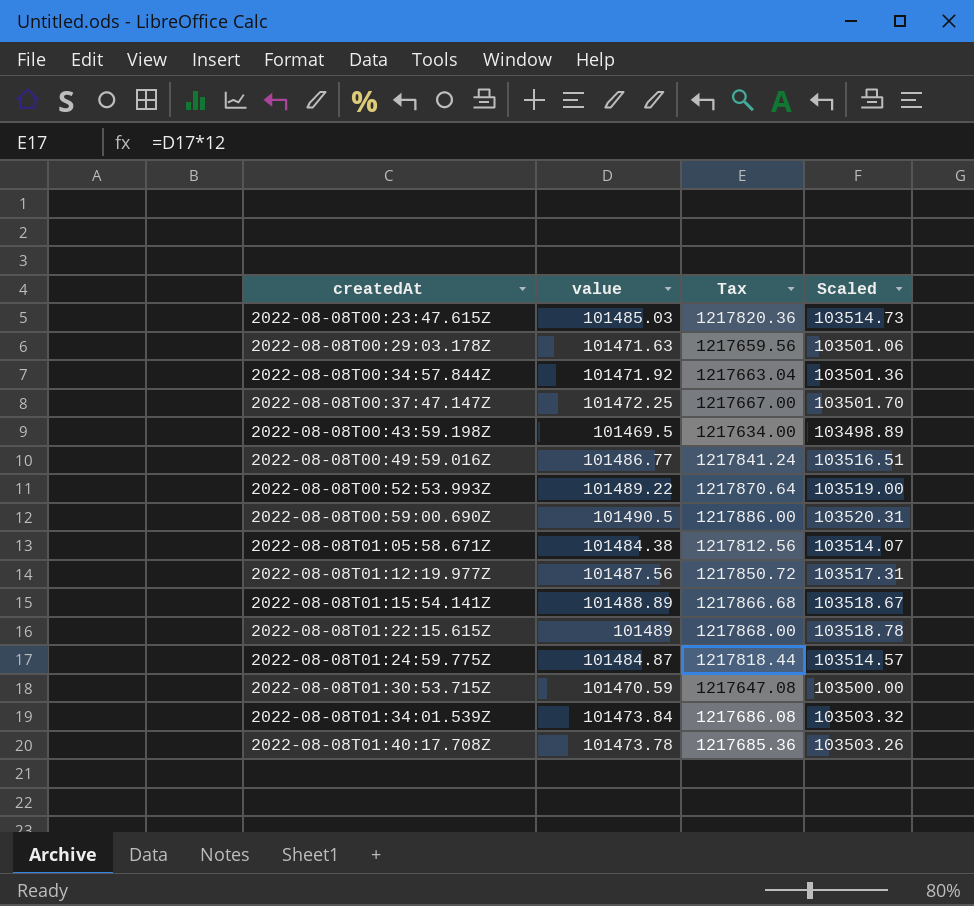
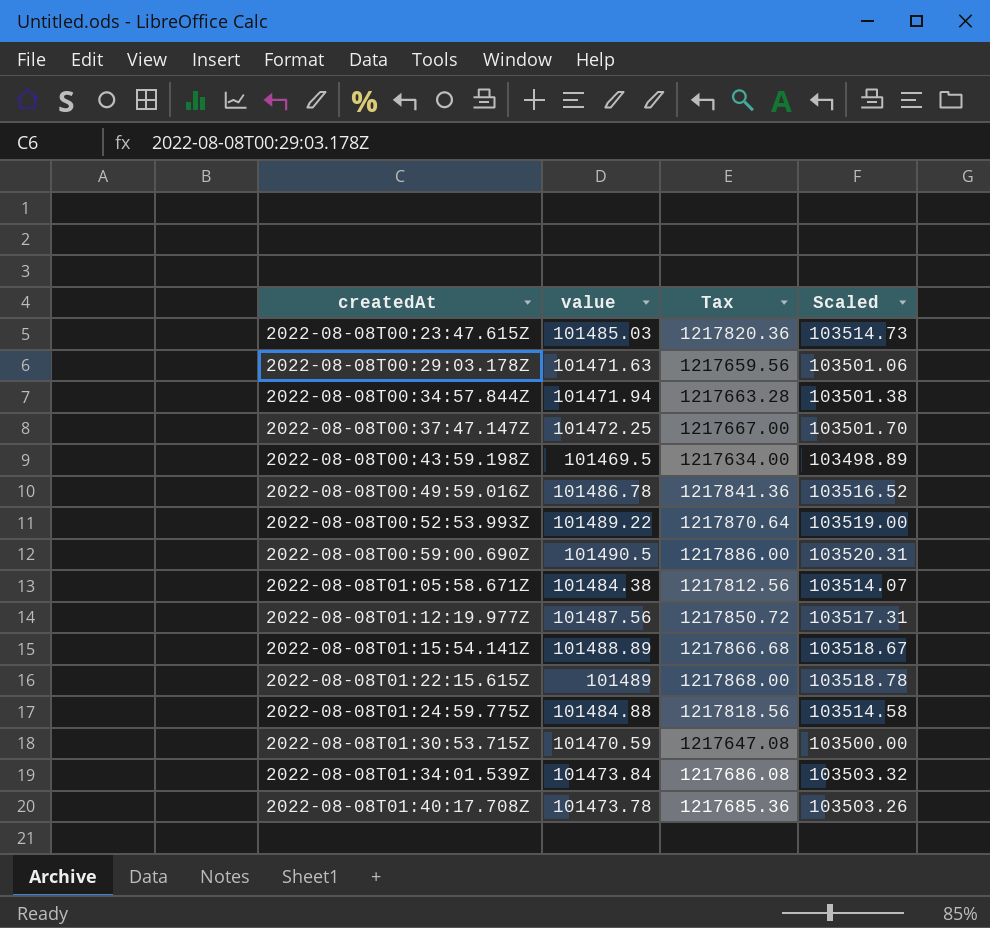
2022-08-08T00:34:57.844Z | value: 101471.92 -> 101471.94
2022-08-08T00:34:57.844Z | Tax: 1217663.04 -> 1217663.28
2022-08-08T00:34:57.844Z | Scaled: 103501.36 -> 103501.38
2022-08-08T00:49:59.016Z | value: 101486.77 -> 101486.78
2022-08-08T00:49:59.016Z | Tax: 1217841.24 -> 1217841.36
2022-08-08T00:49:59.016Z | Scaled: 103516.51 -> 103516.52
2022-08-08T01:24:59.775Z | value: 101484.87 -> 101484.88
2022-08-08T01:24:59.775Z | Tax: 1217818.44 -> 1217818.56
2022-08-08T01:24:59.775Z | Scaled: 103514.57 -> 103514.58

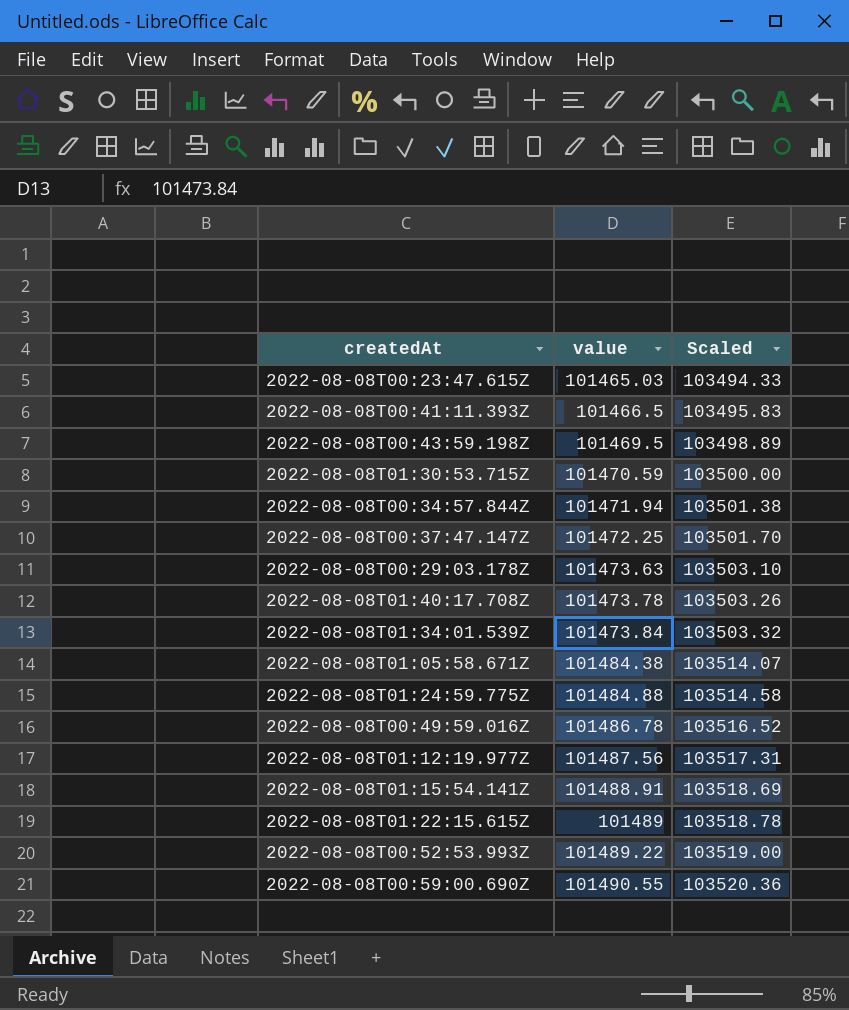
row order: createdAt ascending -> value ascending
column Tax | formula: [value] * 12 -> none
2022-08-08T00:23:47.615Z | value: 101485.03 -> 101465.03
2022-08-08T00:23:47.615Z | Scaled: 103514.73 -> 103494.33
row 2022-08-08T00:41:11.393Z: none -> 101466.5 | 103495.83
2022-08-08T00:29:03.178Z | value: 101471.63 -> 101473.63
2022-08-08T00:29:03.178Z | Scaled: 103501.06 -> 103503.10
2022-08-08T01:15:54.141Z | value: 101488.89 -> 101488.91
2022-08-08T01:15:54.141Z | Scaled: 103518.67 -> 103518.69
2022-08-08T00:59:00.690Z | value: 101490.5 -> 101490.55
2022-08-08T00:59:00.690Z | Scaled: 103520.31 -> 103520.36

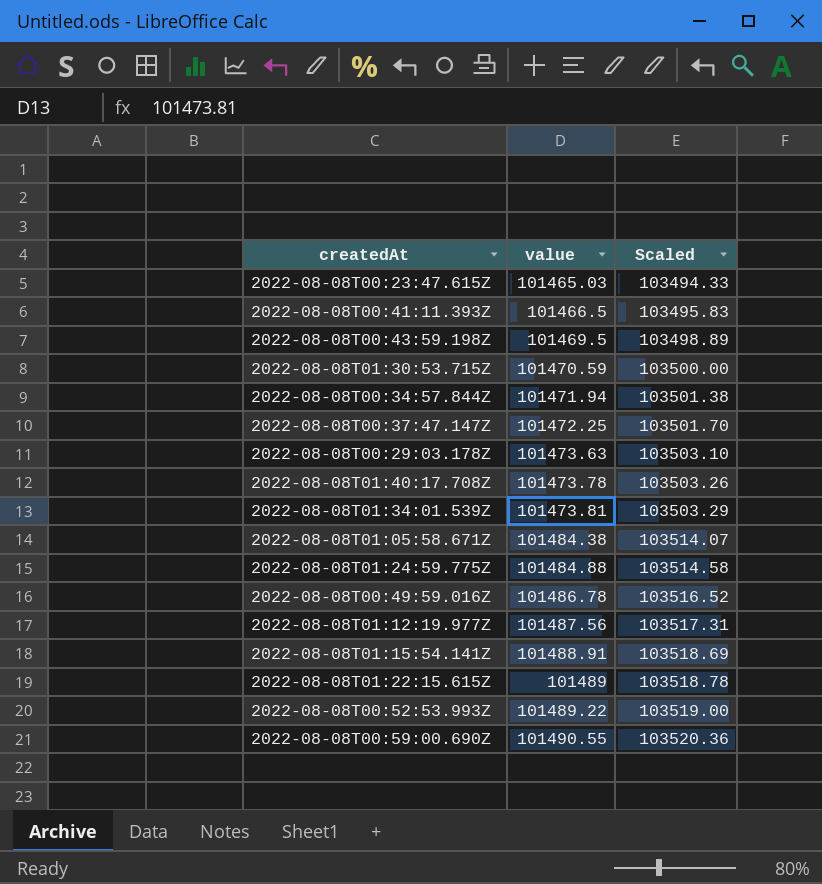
2022-08-08T01:34:01.539Z | value: 101473.84 -> 101473.81
2022-08-08T01:34:01.539Z | Scaled: 103503.32 -> 103503.29

